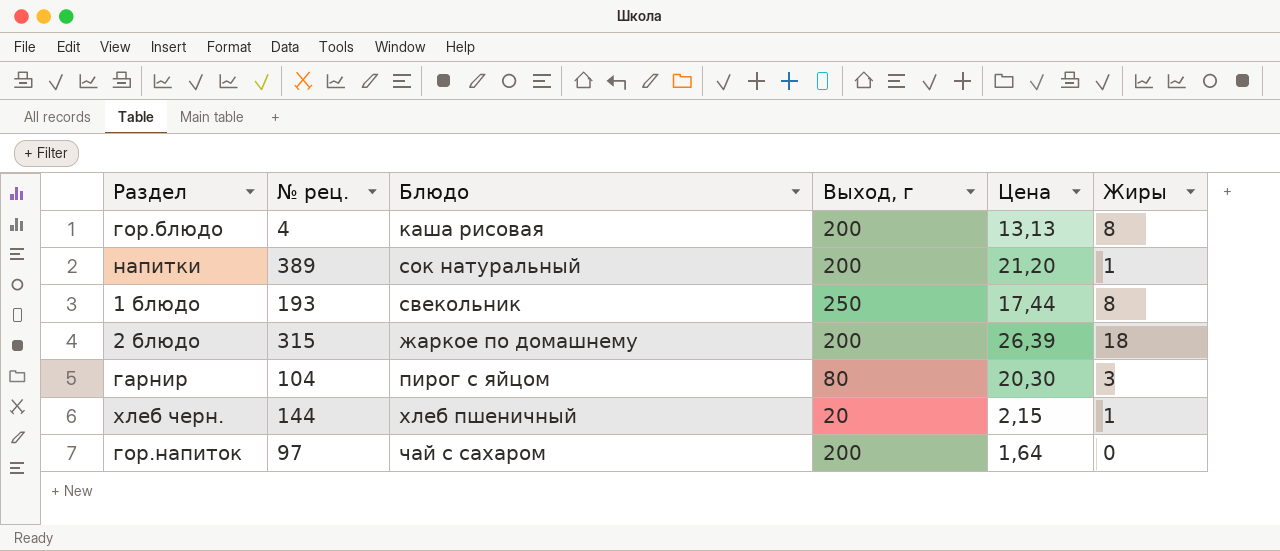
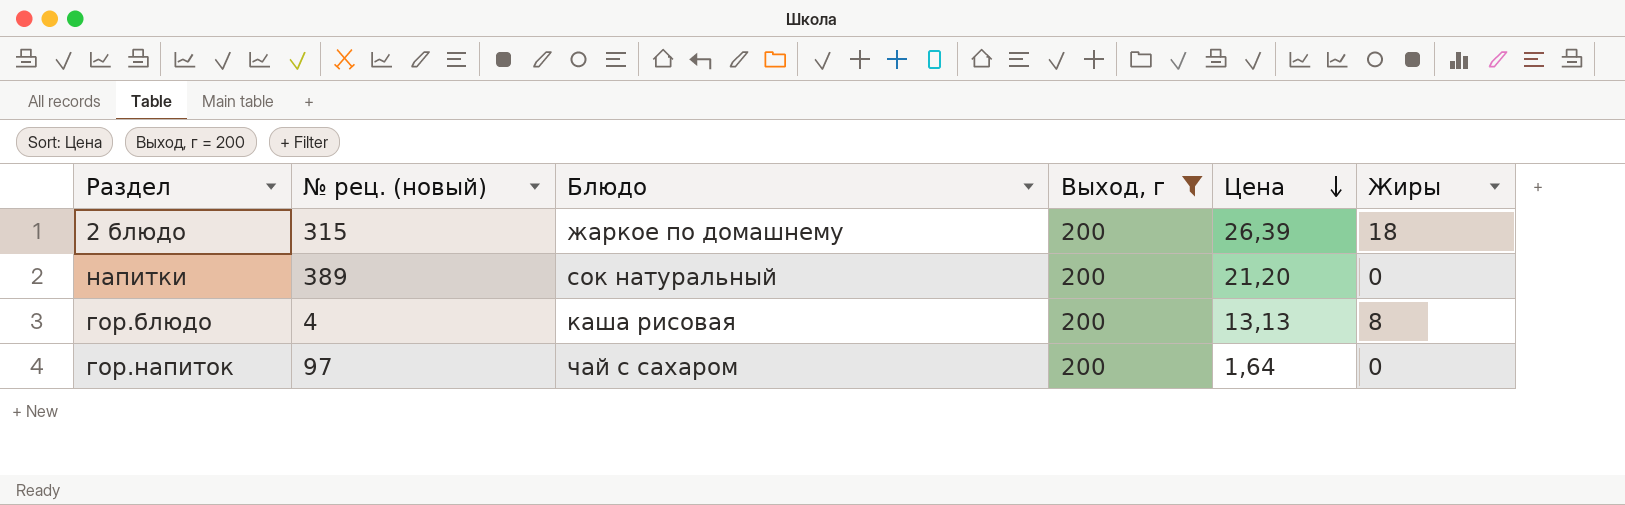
filter: none -> Выход, г = 200
row order: none -> Цена descending
column name: № рец. -> № рец. (новый)
напитки | Жиры: 1 -> 0

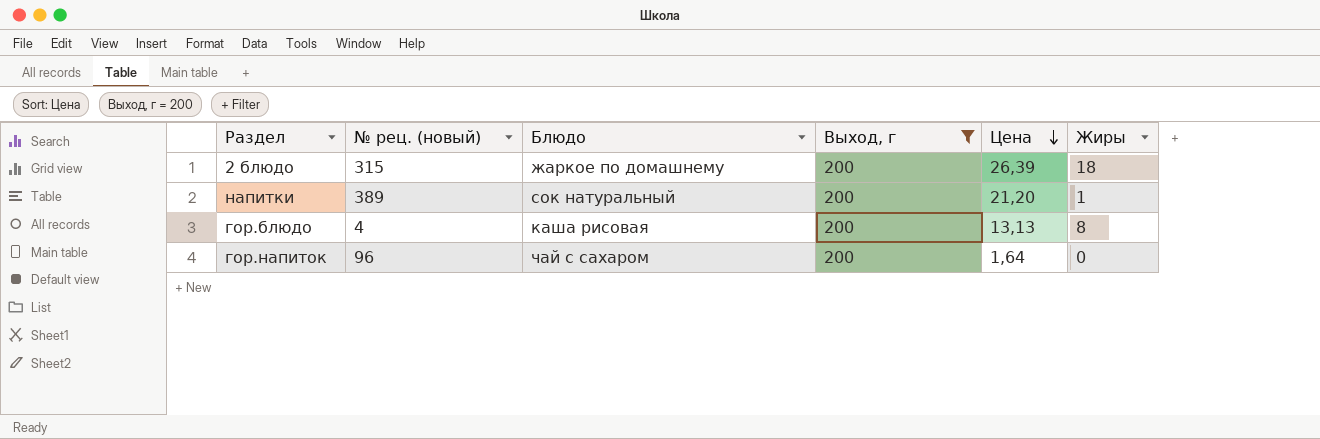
напитки | Жиры: 0 -> 1
гор.напиток | № рец. (новый): 97 -> 96

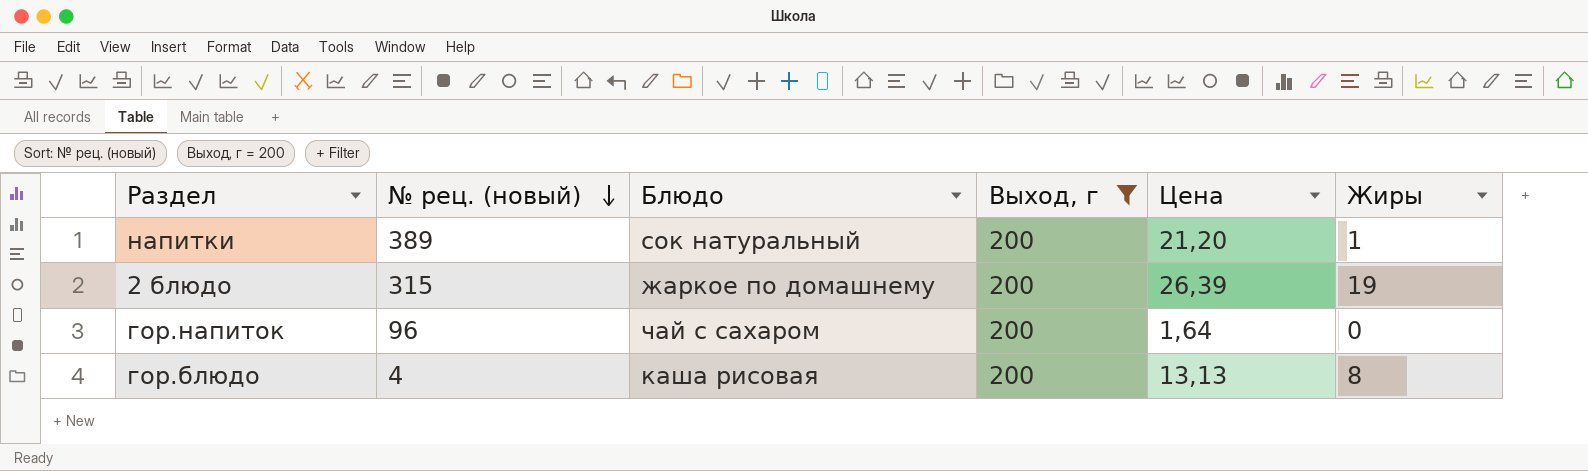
row order: Цена descending -> № рец. (новый) descending
2 блюдо | Жиры: 18 -> 19

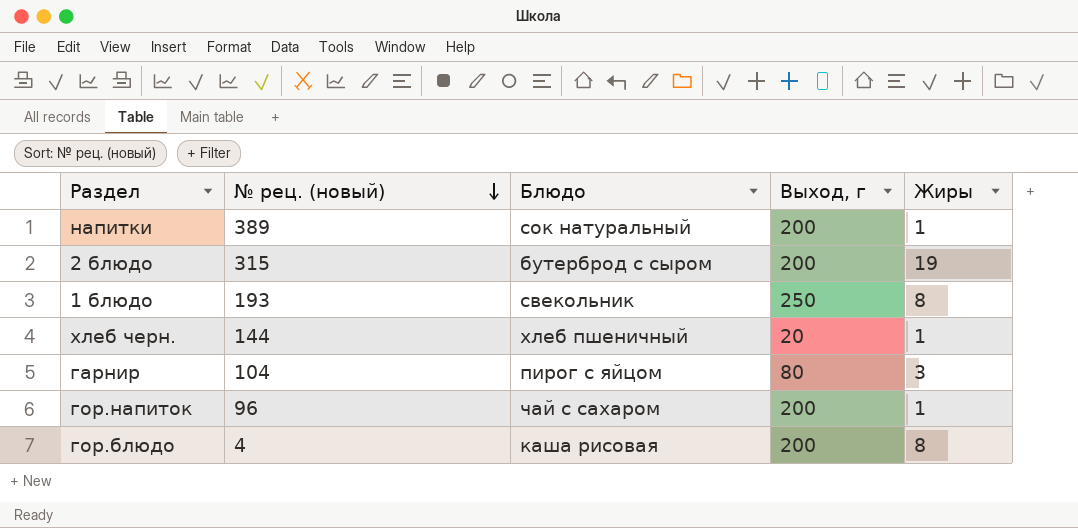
filter: Выход, г = 200 -> none
column Цена | position: 5 -> none
2 блюдо | Блюдо: жаркое по домашнему -> бутерброд с сыром
гор.напиток | Жиры: 0 -> 1

